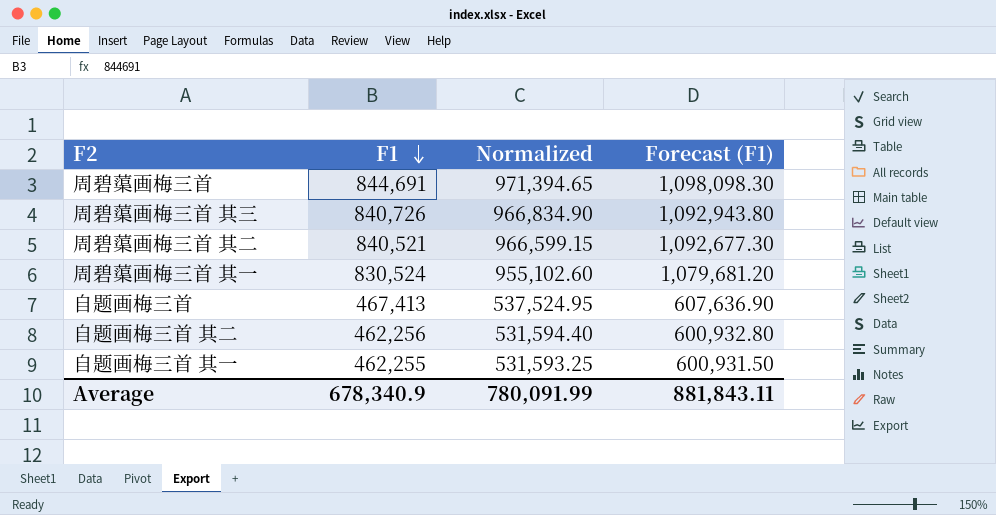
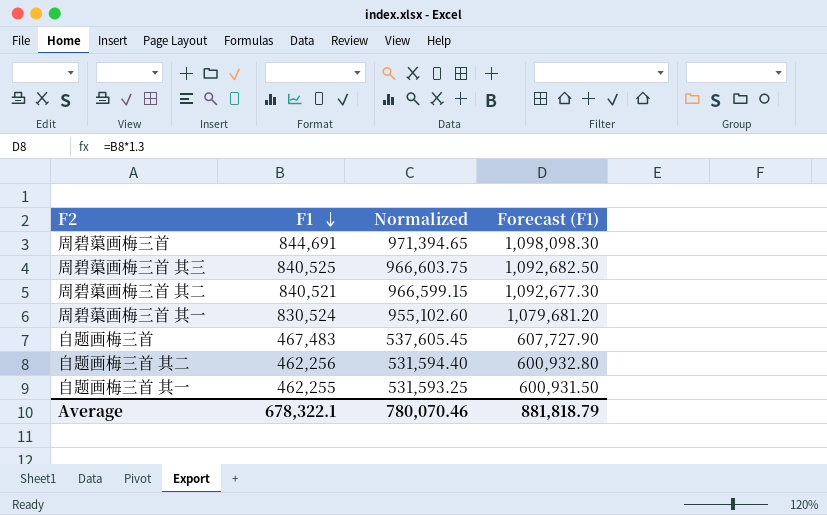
周碧蕖画梅三首 其三 | F1: 840,726 -> 840,525
周碧蕖画梅三首 其三 | Normalized: 966,834.90 -> 966,603.75
周碧蕖画梅三首 其三 | Forecast (F1): 1,092,943.80 -> 1,092,682.50
自题画梅三首 | F1: 467,413 -> 467,483
自题画梅三首 | Normalized: 537,524.95 -> 537,605.45
自题画梅三首 | Forecast (F1): 607,636.90 -> 607,727.90
Average | F1: 678,340.9 -> 678,322.1
Average | Normalized: 780,091.99 -> 780,070.46
Average | Forecast (F1): 881,843.11 -> 881,818.79

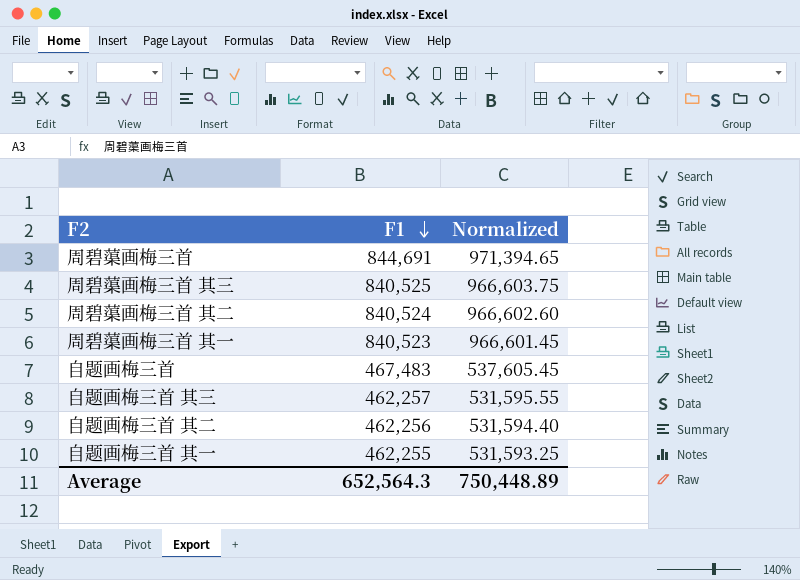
column Forecast (F1) | formula: [F1] * 1.3 -> none
周碧蕖画梅三首 其二 | F1: 840,521 -> 840,524
周碧蕖画梅三首 其二 | Normalized: 966,599.15 -> 966,602.60
周碧蕖画梅三首 其一 | F1: 830,524 -> 840,523
周碧蕖画梅三首 其一 | Normalized: 955,102.60 -> 966,601.45
row 自题画梅三首 其三: none -> 462,257 | 531,595.55
Average | F1: 678,322.1 -> 652,564.3
Average | Normalized: 780,070.46 -> 750,448.89

